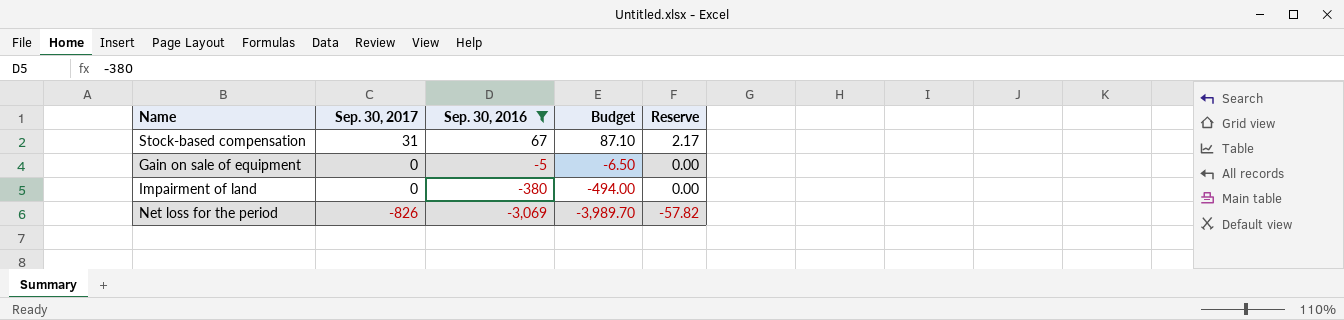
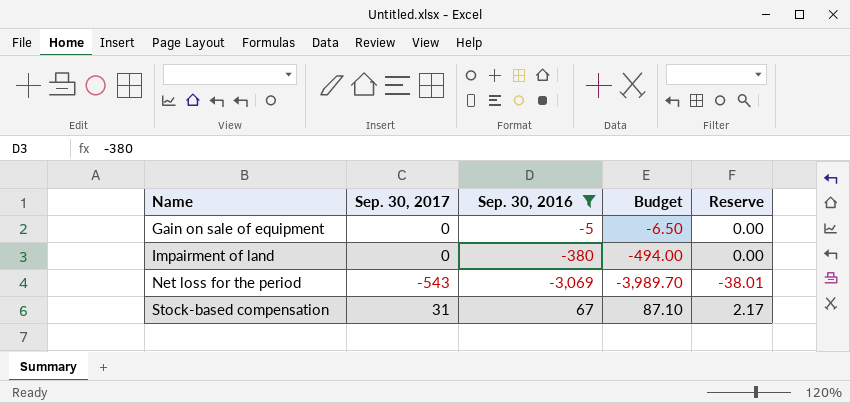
row order: Sep. 30, 2017 descending -> Name ascending
Net loss for the period | Sep. 30, 2017: -826 -> -543
Net loss for the period | Reserve: -57.82 -> -38.01

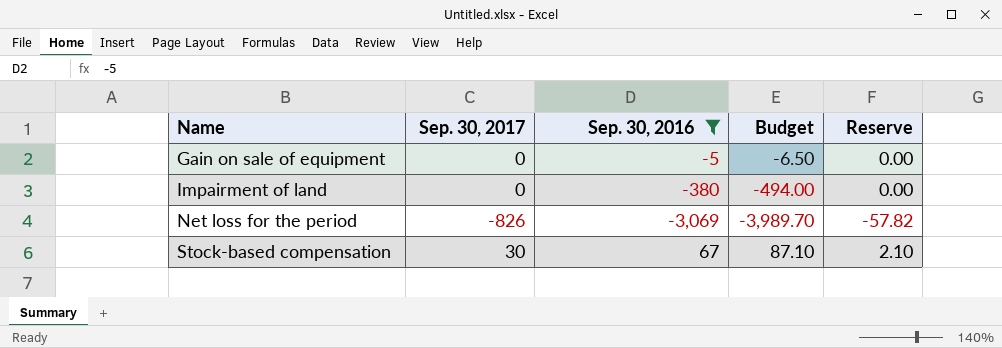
Net loss for the period | Sep. 30, 2017: -543 -> -826
Net loss for the period | Reserve: -38.01 -> -57.82
Stock-based compensation | Sep. 30, 2017: 31 -> 30
Stock-based compensation | Reserve: 2.17 -> 2.10

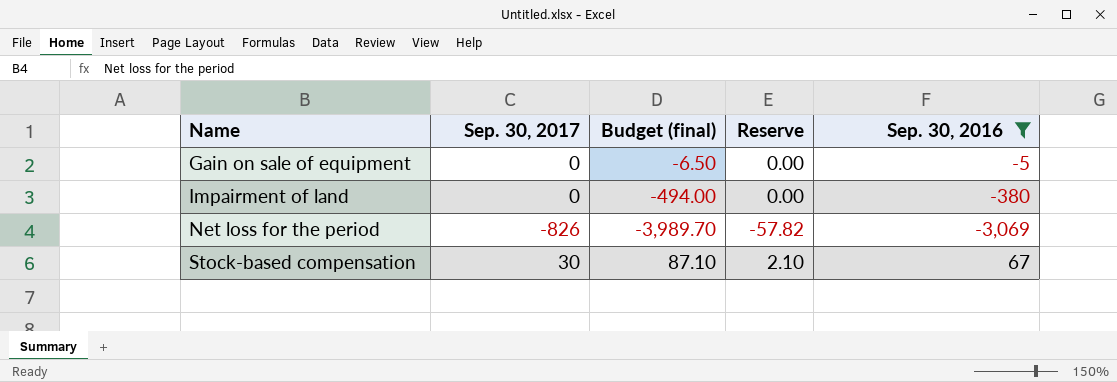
column name: Budget -> Budget (final)
column Sep. 30, 2016 | position: 3 -> 5

